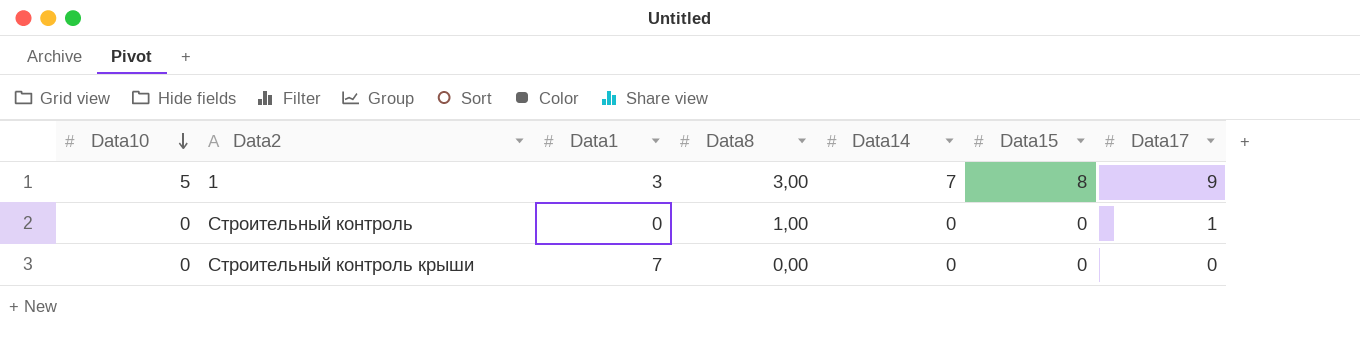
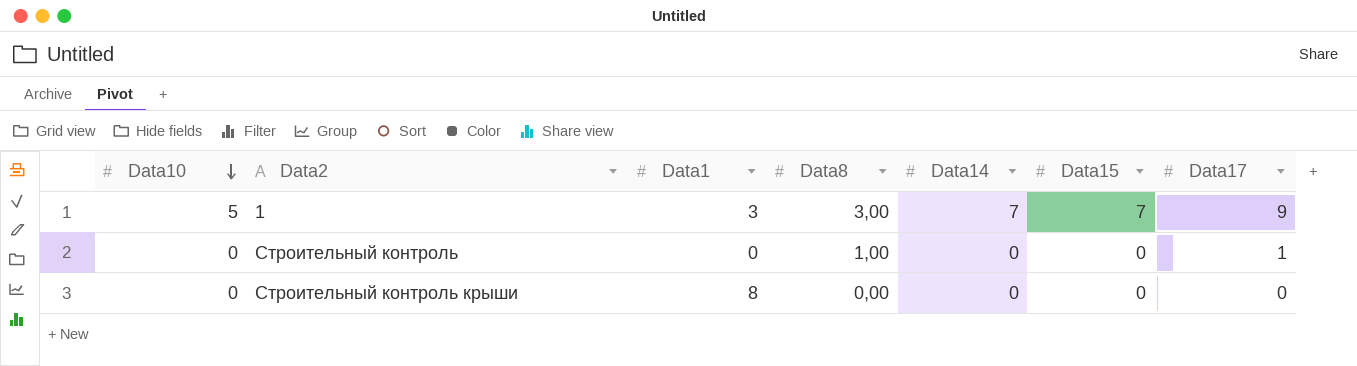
1 | Data15: 8 -> 7
Строительный контроль крыши | Data1: 7 -> 8

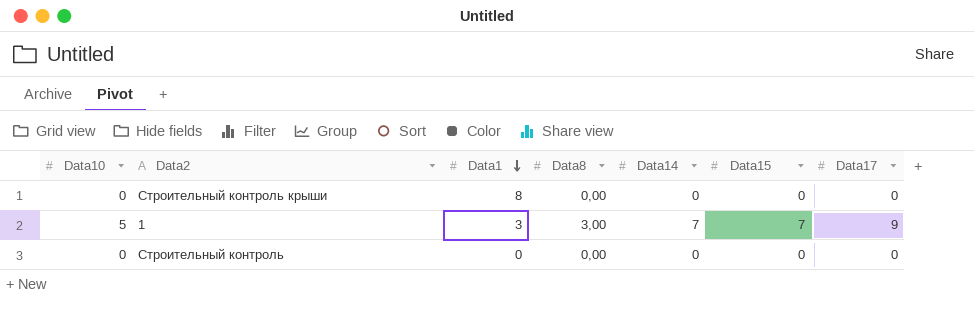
row order: Data10 descending -> Data1 descending
Строительный контроль | Data8: 1,00 -> 0,00
Строительный контроль | Data17: 1 -> 0

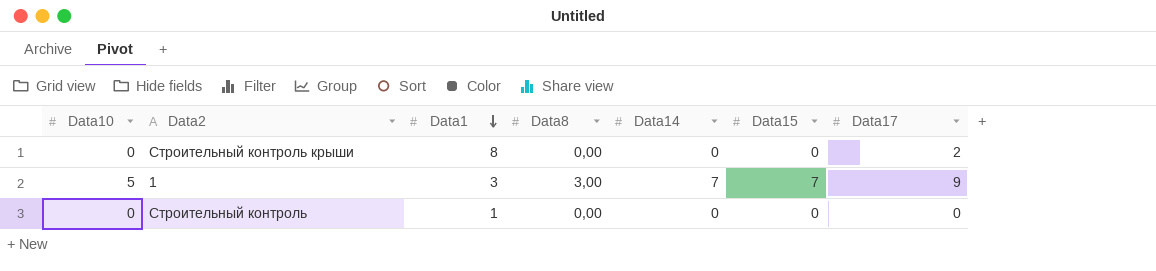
Строительный контроль крыши | Data17: 0 -> 2
Строительный контроль | Data1: 0 -> 1

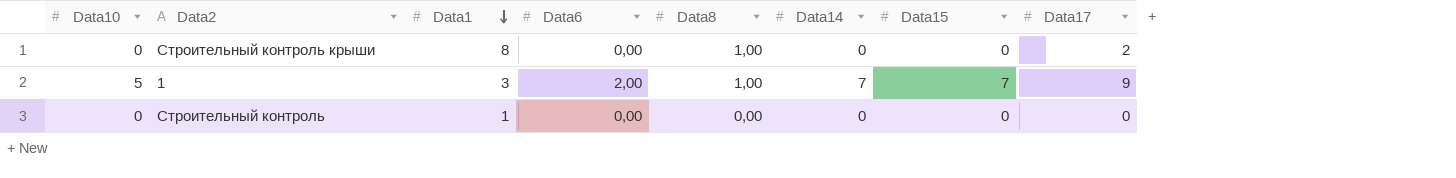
column Data6 | position: none -> 4
Строительный контроль крыши | Data8: 0,00 -> 1,00
1 | Data8: 3,00 -> 1,00

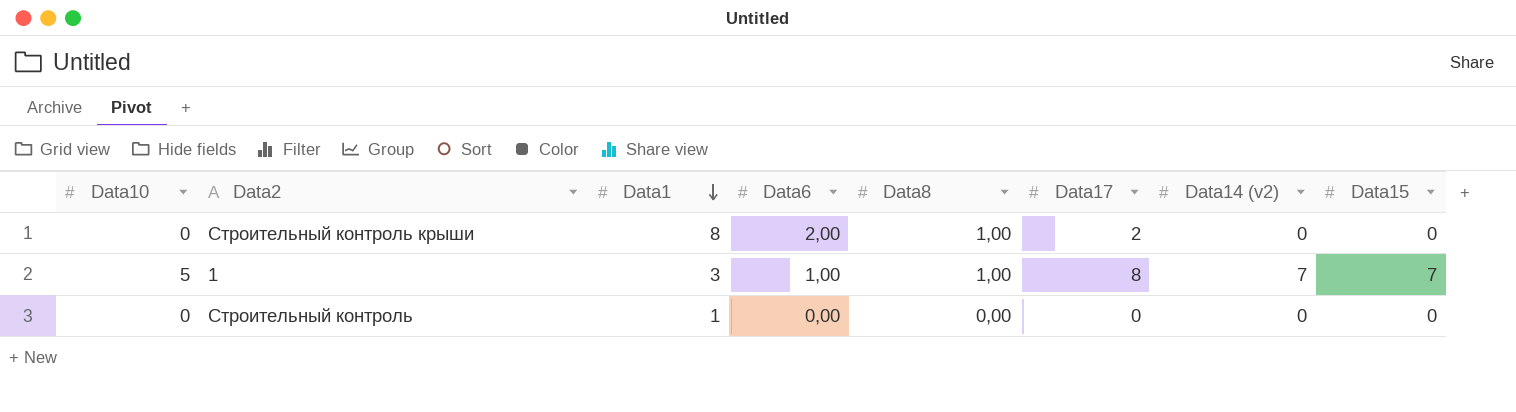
column Data17 | position: 8 -> 6
column name: Data14 -> Data14 (v2)
Строительный контроль крыши | Data6: 0,00 -> 2,00
1 | Data6: 2,00 -> 1,00
1 | Data17: 9 -> 8

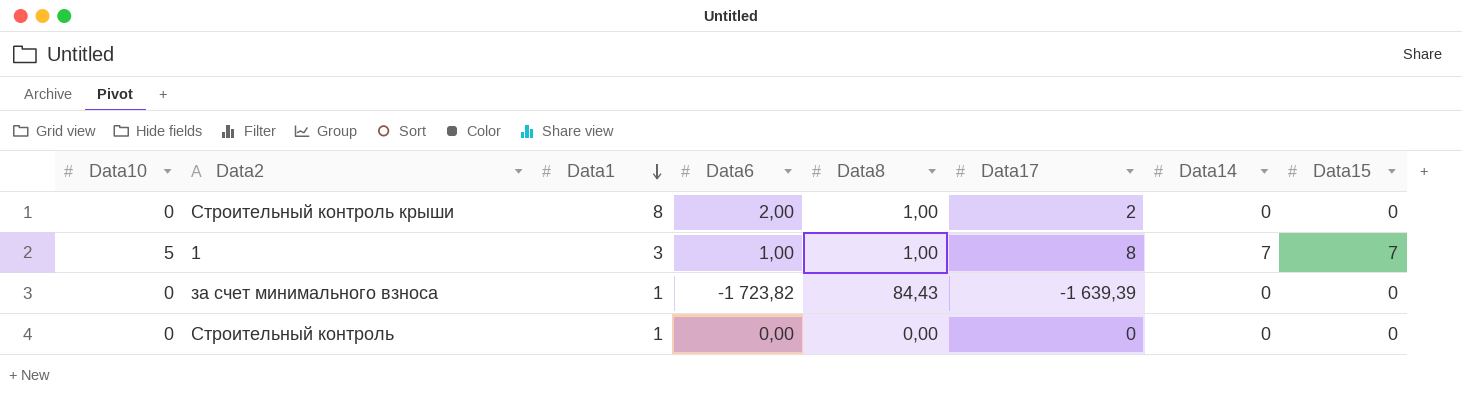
column name: Data14 (v2) -> Data14
row за счет минимального взноса: none -> 0 | 1 | -1 723,82 | 84,43 | -1 639,39 | 0 | 0

